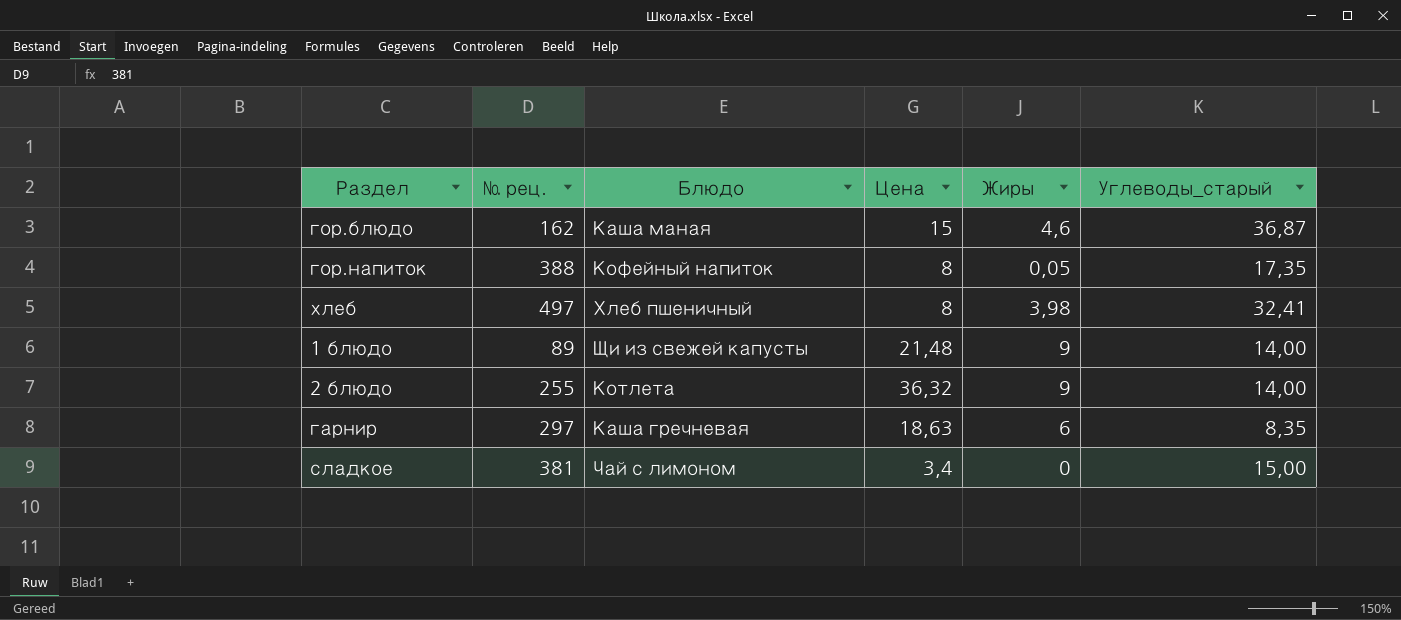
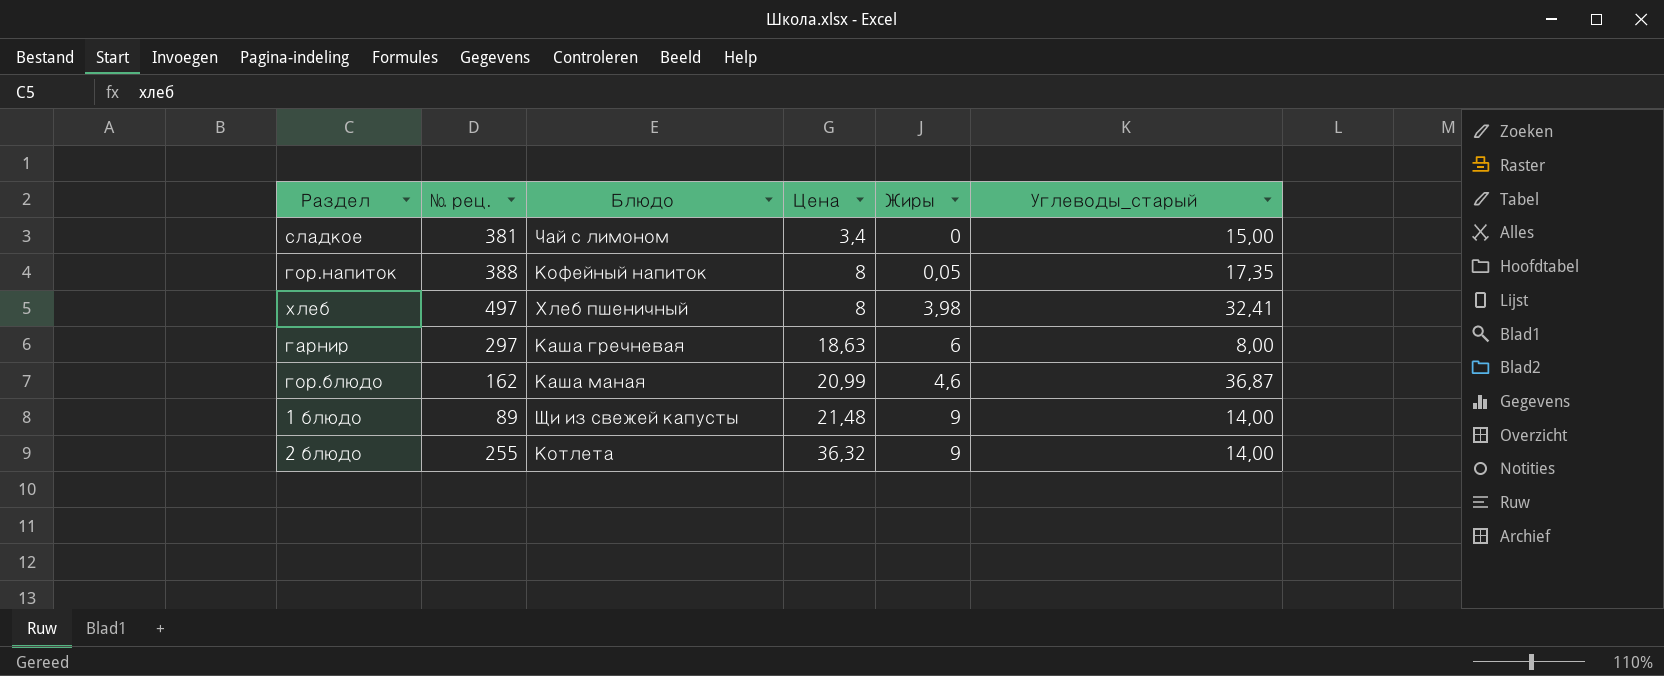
row order: none -> Цена ascending
гарнир | Углеводы_старый: 8,35 -> 8,00
гор.блюдо | Цена: 15 -> 20,99

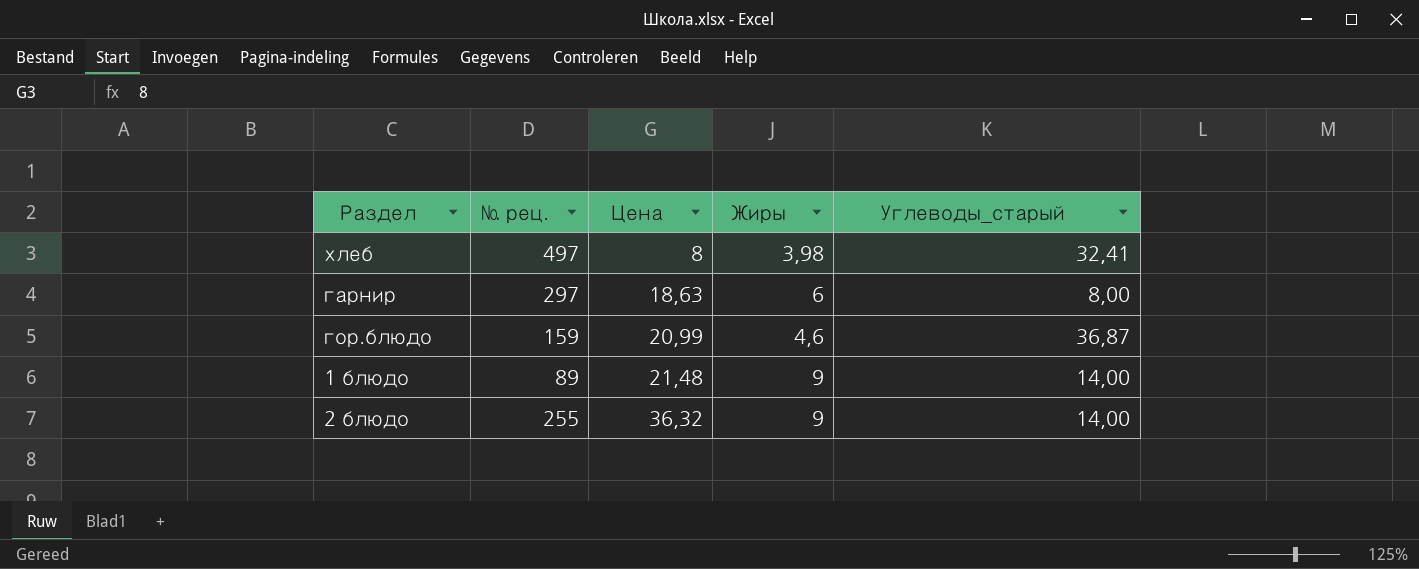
column Блюдо | position: 3 -> none
row сладкое: 381 | Чай с лимоном | 3,4 | 0 | 15,00 -> none
row гор.напиток: 388 | Кофейный напиток | 8 | 0,05 | 17,35 -> none
гор.блюдо | № рец.: 162 -> 159

